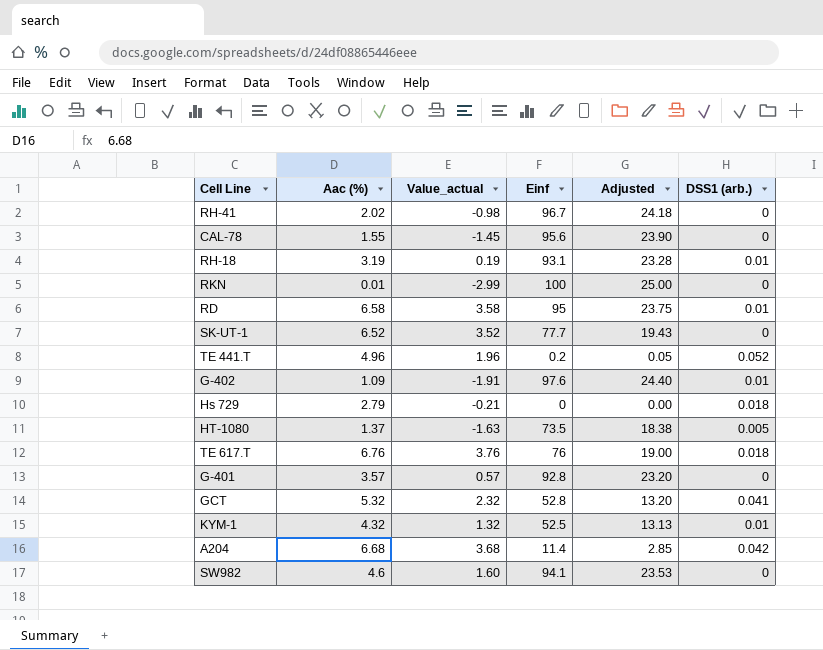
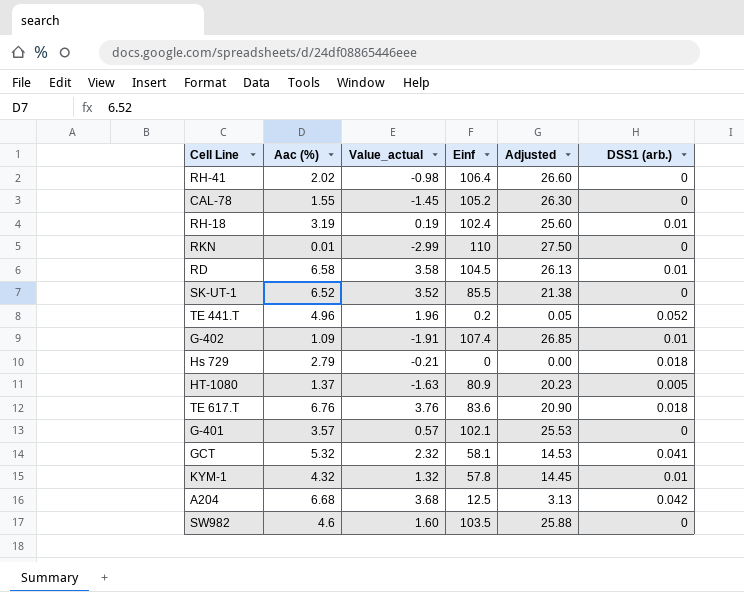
RH-41 | Einf: 96.7 -> 106.4
RH-41 | Adjusted: 24.18 -> 26.60
CAL-78 | Einf: 95.6 -> 105.2
CAL-78 | Adjusted: 23.90 -> 26.30
RH-18 | Einf: 93.1 -> 102.4
RH-18 | Adjusted: 23.28 -> 25.60
RKN | Einf: 100 -> 110
RKN | Adjusted: 25.00 -> 27.50
RD | Einf: 95 -> 104.5
RD | Adjusted: 23.75 -> 26.13
SK-UT-1 | Einf: 77.7 -> 85.5
SK-UT-1 | Adjusted: 19.43 -> 21.38
G-402 | Einf: 97.6 -> 107.4
G-402 | Adjusted: 24.40 -> 26.85
HT-1080 | Einf: 73.5 -> 80.9
HT-1080 | Adjusted: 18.38 -> 20.23
TE 617.T | Einf: 76 -> 83.6
TE 617.T | Adjusted: 19.00 -> 20.90
G-401 | Einf: 92.8 -> 102.1
G-401 | Adjusted: 23.20 -> 25.53
GCT | Einf: 52.8 -> 58.1
GCT | Adjusted: 13.20 -> 14.53
KYM-1 | Einf: 52.5 -> 57.8
KYM-1 | Adjusted: 13.13 -> 14.45
A204 | Einf: 11.4 -> 12.5
A204 | Adjusted: 2.85 -> 3.13
SW982 | Einf: 94.1 -> 103.5
SW982 | Adjusted: 23.53 -> 25.88

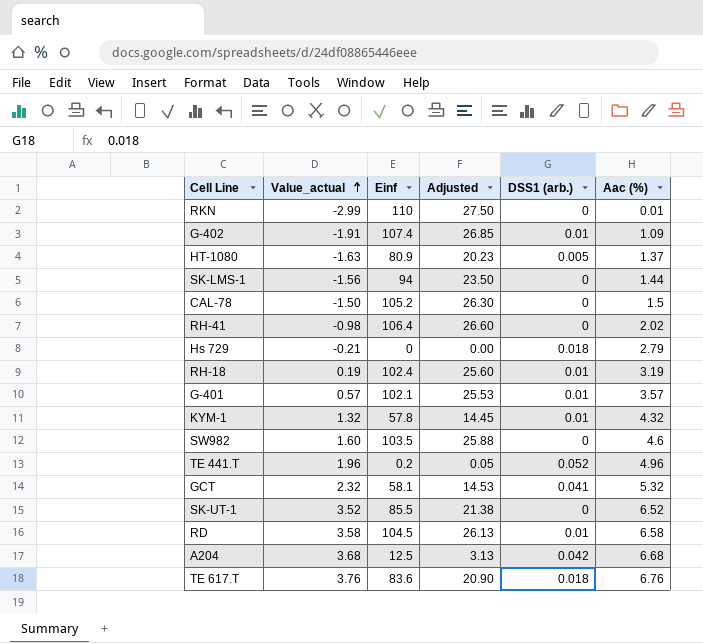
row order: none -> Value_actual ascending
column Aac (%) | position: 2 -> 6
row SK-LMS-1: none -> -1.56 | 94 | 23.50 | 0 | 1.44
CAL-78 | Value_actual: -1.45 -> -1.50
CAL-78 | Aac (%): 1.55 -> 1.5
G-401 | DSS1 (arb.): 0 -> 0.01

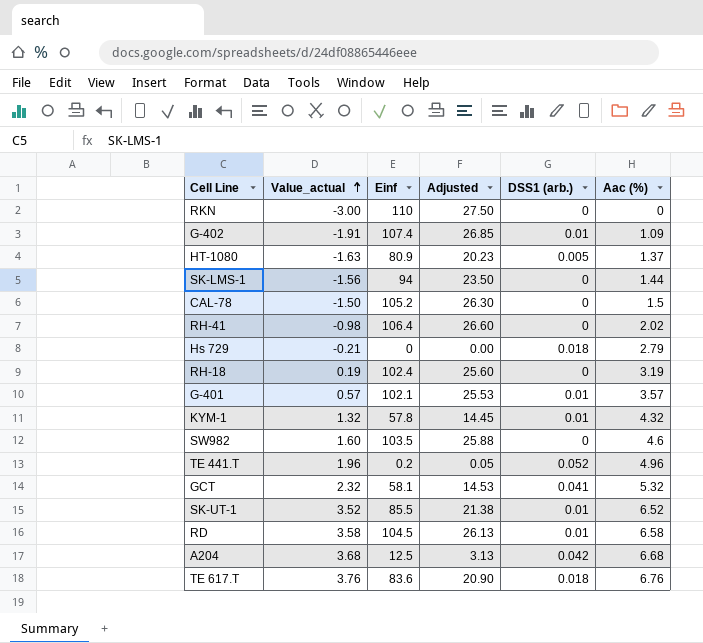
RKN | Value_actual: -2.99 -> -3.00
RKN | Aac (%): 0.01 -> 0
RH-18 | DSS1 (arb.): 0.01 -> 0
SK-UT-1 | DSS1 (arb.): 0 -> 0.01

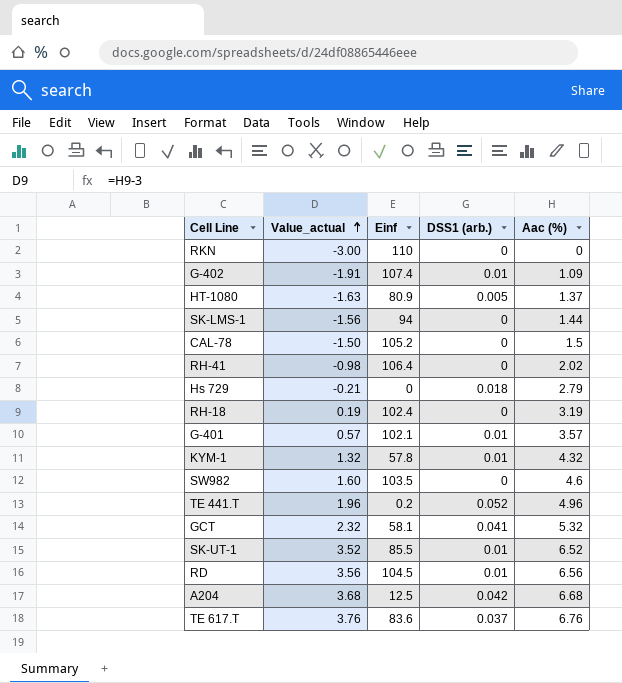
column Adjusted | formula: [Einf] * 0.25 -> none
RD | Value_actual: 3.58 -> 3.56
RD | Aac (%): 6.58 -> 6.56
TE 617.T | DSS1 (arb.): 0.018 -> 0.037

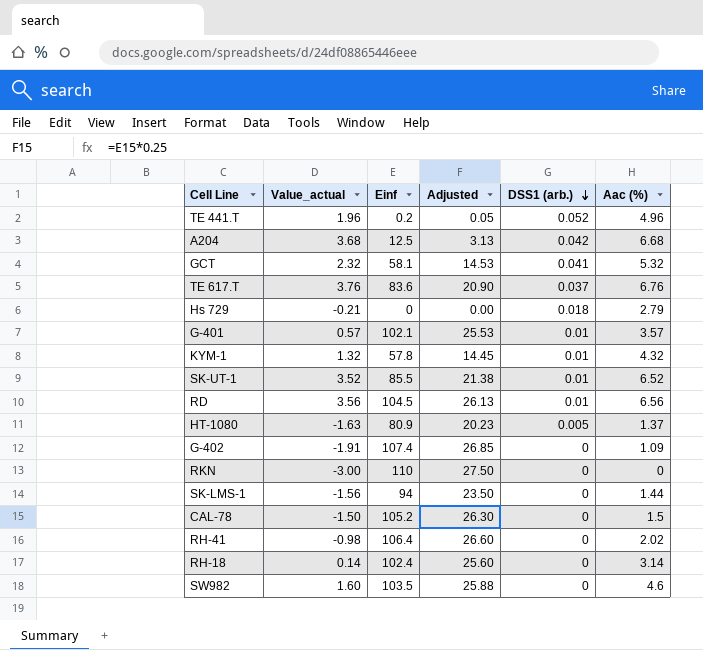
row order: Value_actual ascending -> DSS1 (arb.) descending
column Adjusted | formula: none -> [Einf] * 0.25
G-402 | DSS1 (arb.): 0.01 -> 0
RH-18 | Value_actual: 0.19 -> 0.14
RH-18 | Aac (%): 3.19 -> 3.14

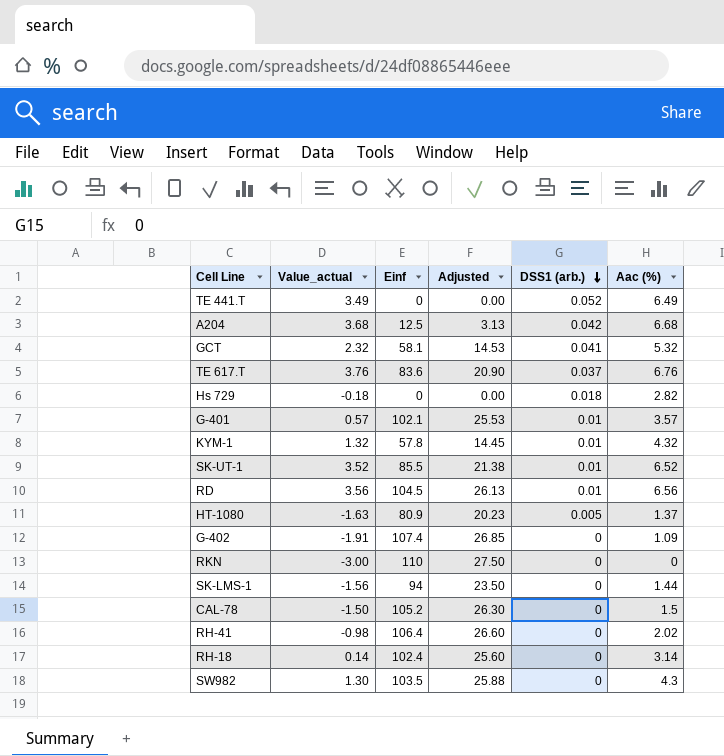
TE 441.T | Value_actual: 1.96 -> 3.49
TE 441.T | Einf: 0.2 -> 0
TE 441.T | Adjusted: 0.05 -> 0.00
TE 441.T | Aac (%): 4.96 -> 6.49
Hs 729 | Value_actual: -0.21 -> -0.18
Hs 729 | Aac (%): 2.79 -> 2.82
SW982 | Value_actual: 1.60 -> 1.30
SW982 | Aac (%): 4.6 -> 4.3

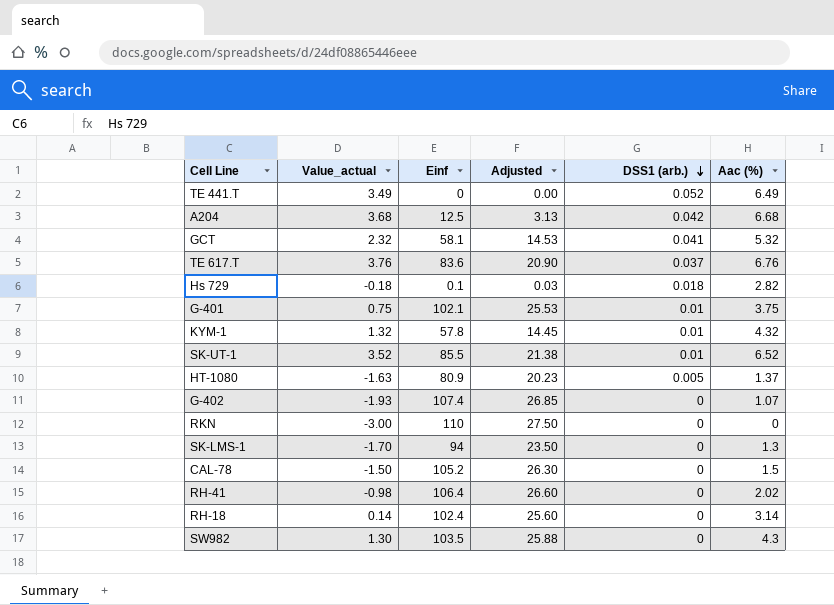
row RD: 3.56 | 104.5 | 26.13 | 0.01 | 6.56 -> none
Hs 729 | Einf: 0 -> 0.1
Hs 729 | Adjusted: 0.00 -> 0.03
G-401 | Value_actual: 0.57 -> 0.75
G-401 | Aac (%): 3.57 -> 3.75
G-402 | Value_actual: -1.91 -> -1.93
G-402 | Aac (%): 1.09 -> 1.07
SK-LMS-1 | Value_actual: -1.56 -> -1.70
SK-LMS-1 | Aac (%): 1.44 -> 1.3

